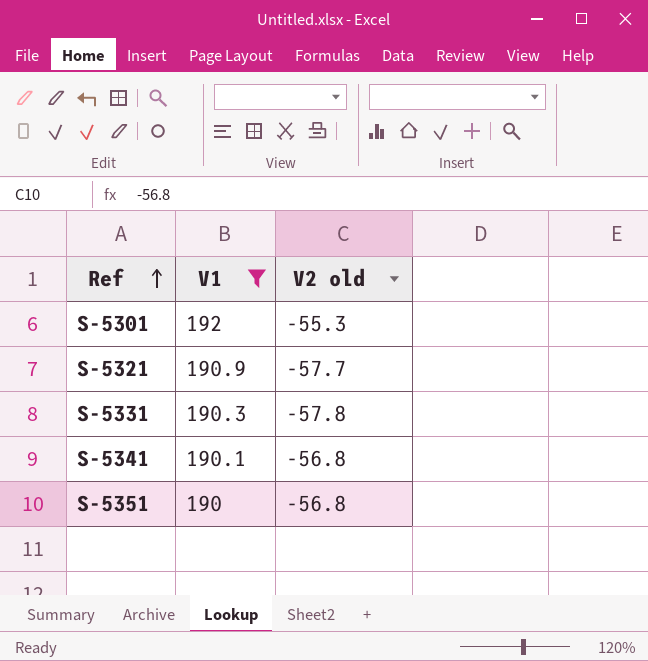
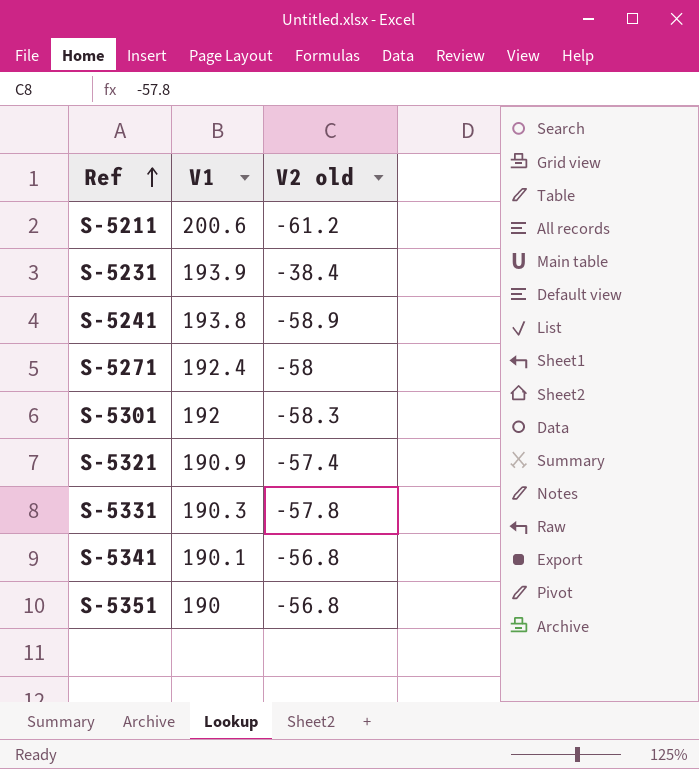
filter: V1 <= 192 -> none
S-5301 | V2 old: -55.3 -> -58.3
S-5321 | V2 old: -57.7 -> -57.4

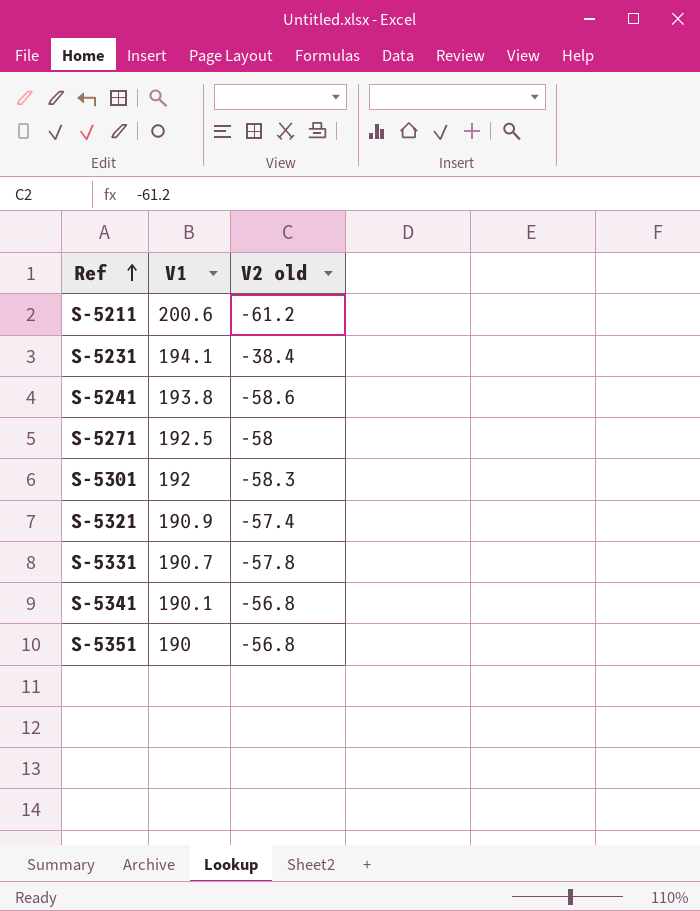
S-5231 | V1: 193.9 -> 194.1
S-5241 | V2 old: -58.9 -> -58.6
S-5271 | V1: 192.4 -> 192.5
S-5331 | V1: 190.3 -> 190.7

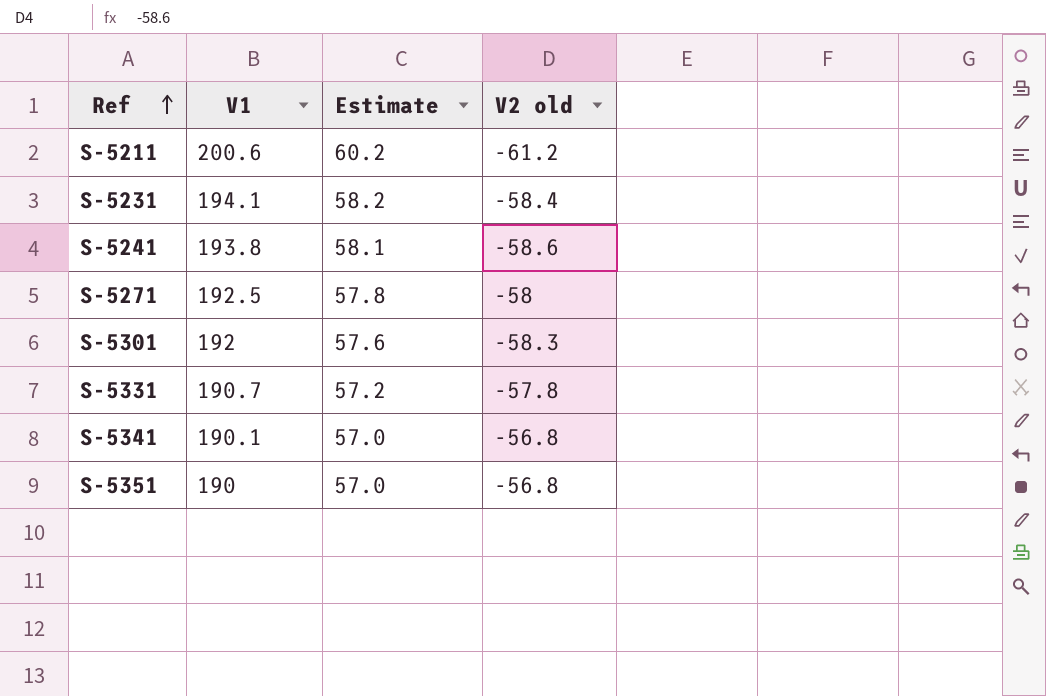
column Estimate | formula: none -> [V1] * 0.3
row S-5321: 190.9 | -57.4 -> none
S-5231 | V2 old: -38.4 -> -58.4

